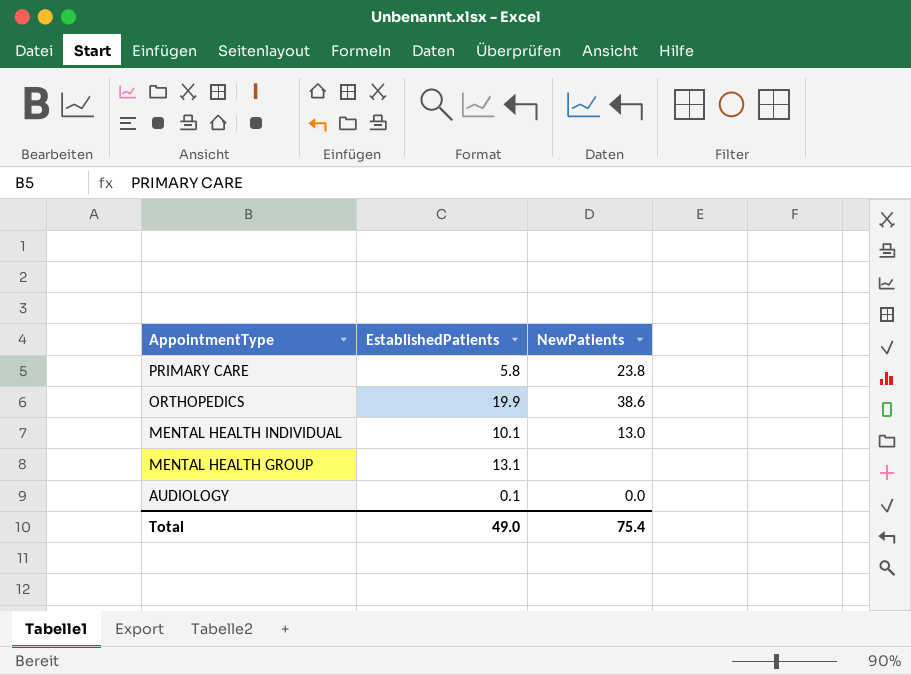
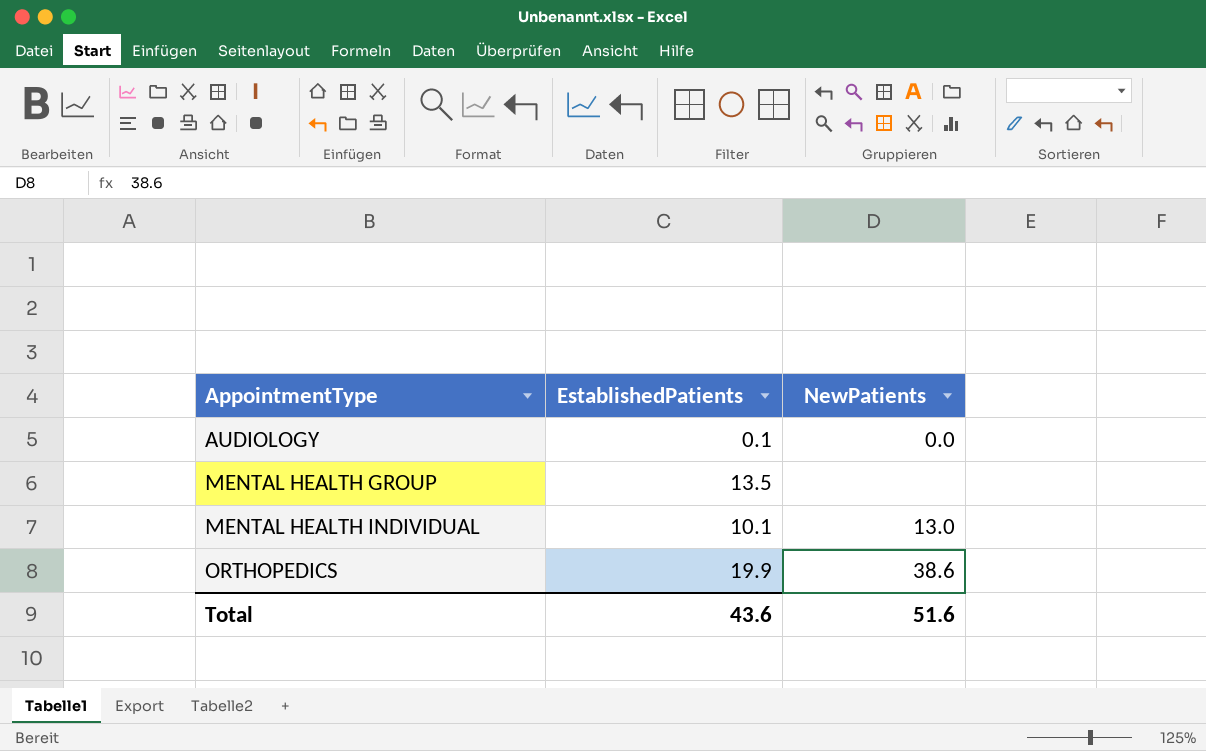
row order: AppointmentType descending -> AppointmentType ascending
row PRIMARY CARE: 5.8 | 23.8 -> none
MENTAL HEALTH GROUP | EstablishedPatients: 13.1 -> 13.5
Total | EstablishedPatients: 49.0 -> 43.6
Total | NewPatients: 75.4 -> 51.6

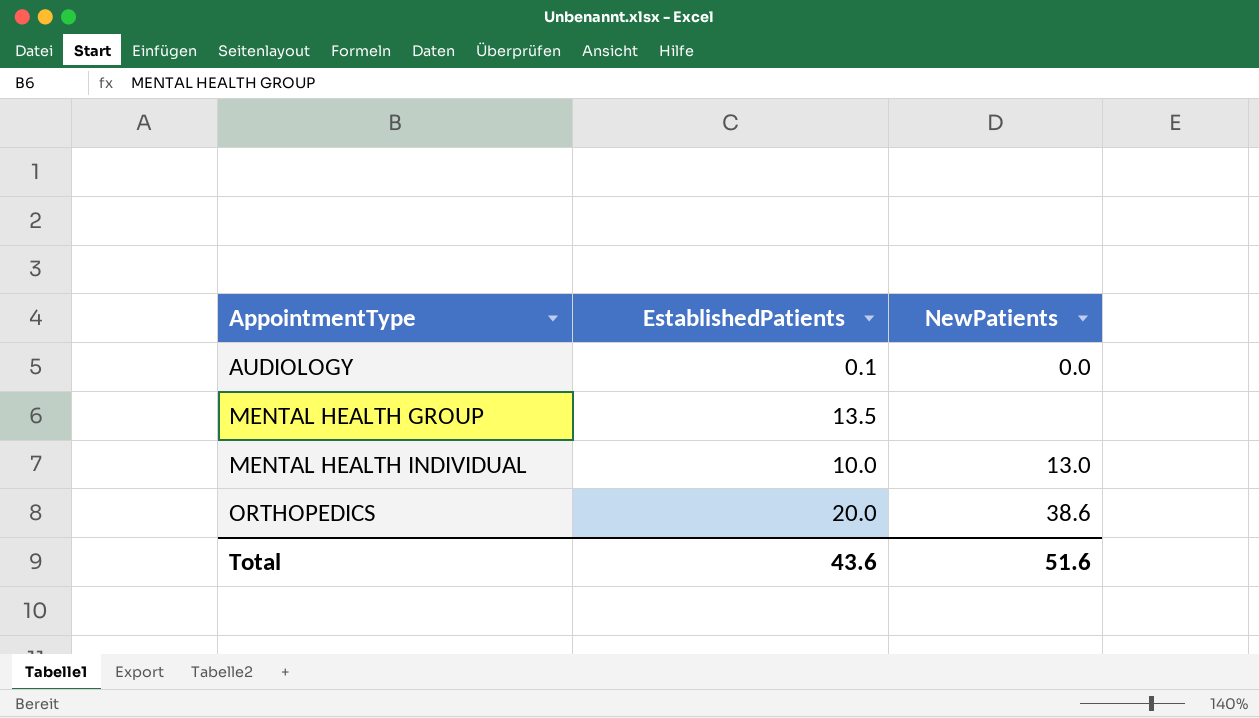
MENTAL HEALTH INDIVIDUAL | EstablishedPatients: 10.1 -> 10.0
ORTHOPEDICS | EstablishedPatients: 19.9 -> 20.0

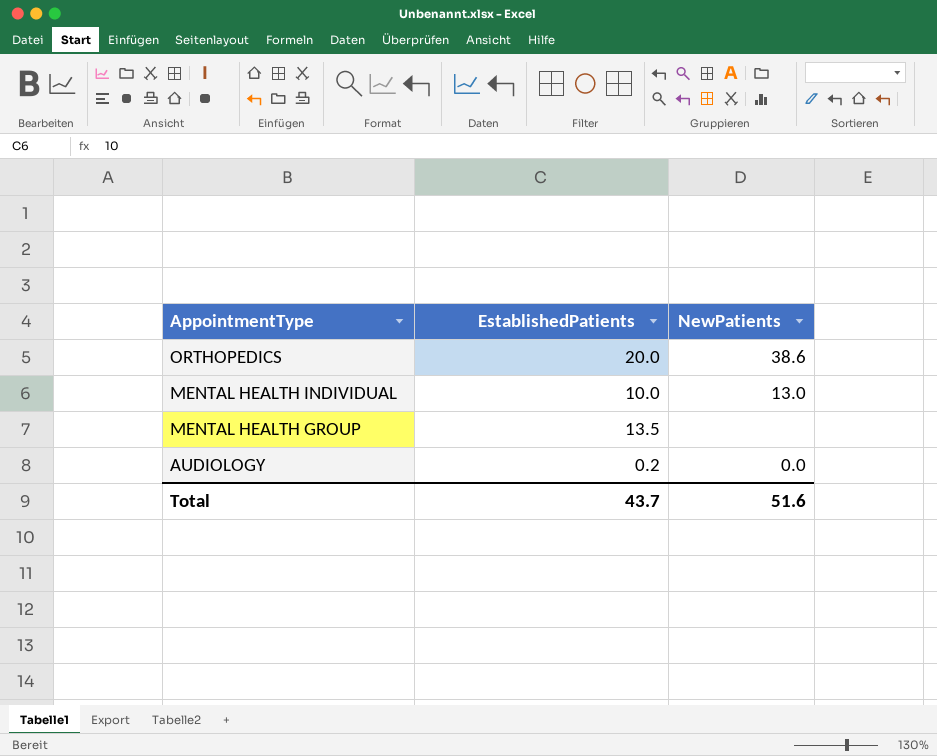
row order: AppointmentType ascending -> AppointmentType descending
AUDIOLOGY | EstablishedPatients: 0.1 -> 0.2
Total | EstablishedPatients: 43.6 -> 43.7

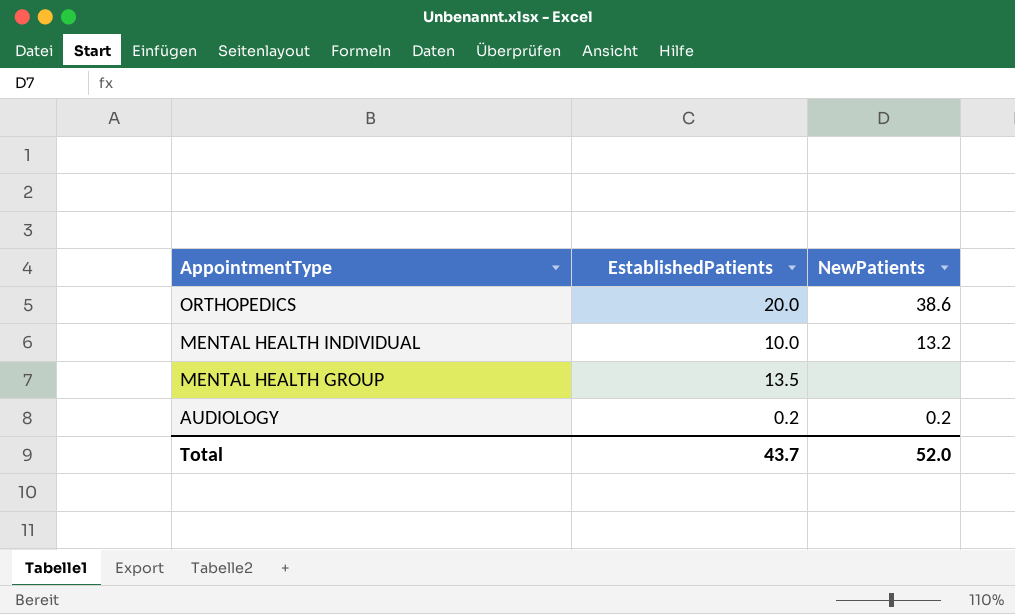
MENTAL HEALTH INDIVIDUAL | NewPatients: 13.0 -> 13.2
AUDIOLOGY | NewPatients: 0.0 -> 0.2
Total | NewPatients: 51.6 -> 52.0

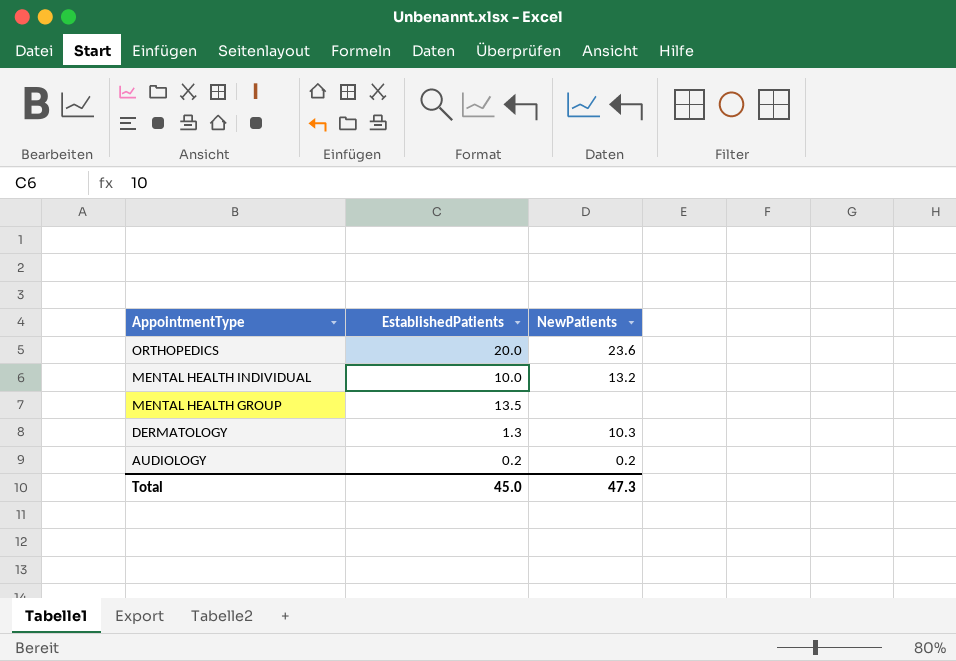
ORTHOPEDICS | NewPatients: 38.6 -> 23.6
row DERMATOLOGY: none -> 1.3 | 10.3
Total | EstablishedPatients: 43.7 -> 45.0
Total | NewPatients: 52.0 -> 47.3

